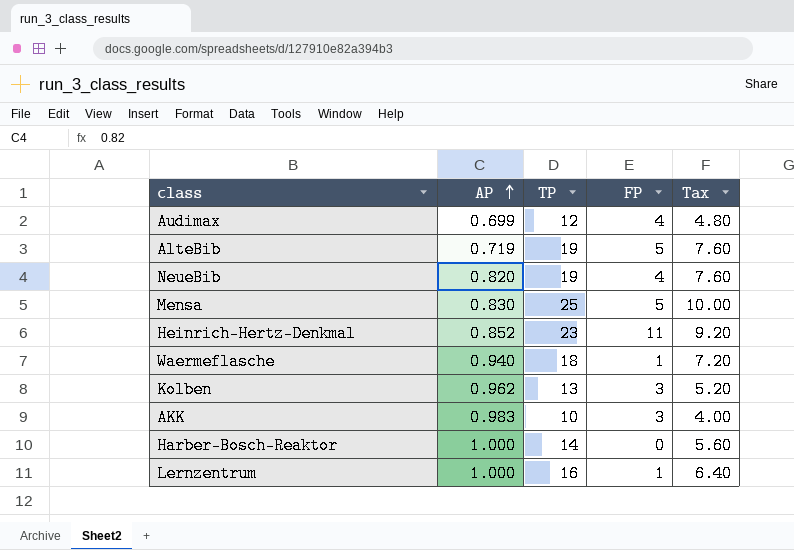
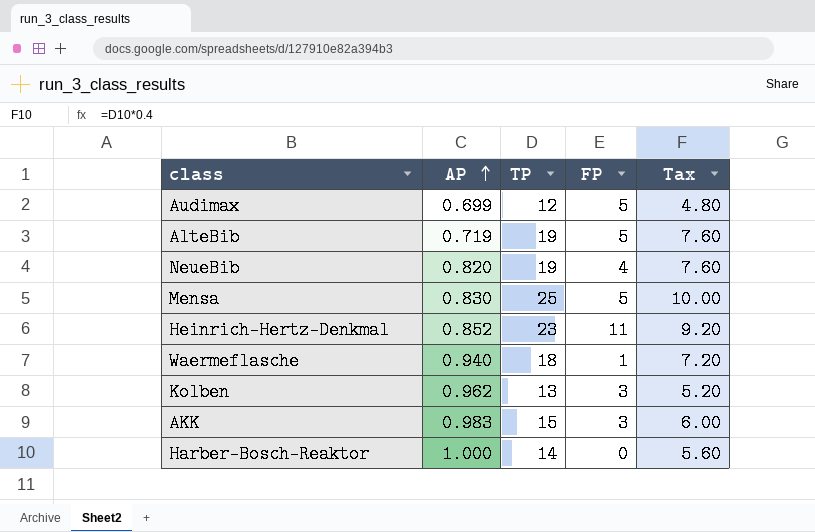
row Lernzentrum: 1.000 | 16 | 1 | 6.40 -> none
Audimax | FP: 4 -> 5
AKK | TP: 10 -> 15
AKK | Tax: 4.00 -> 6.00

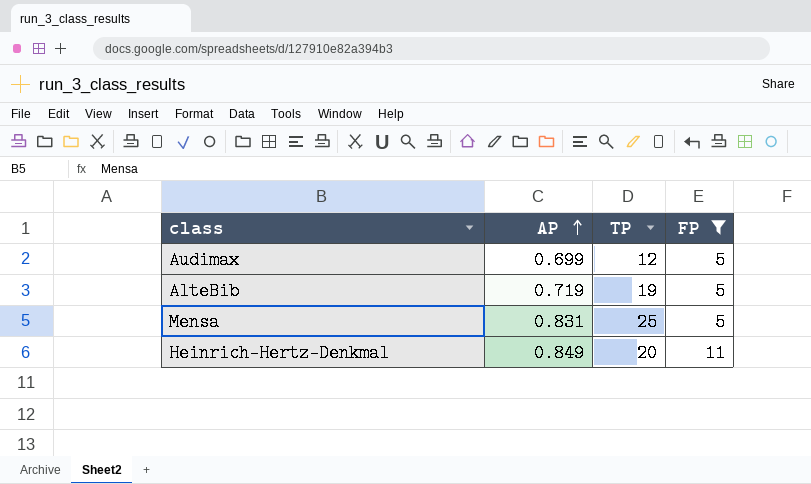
filter: none -> FP >= 5
column Tax | formula: [TP] * 0.4 -> none
Mensa | AP: 0.830 -> 0.831
Heinrich-Hertz-Denkmal | AP: 0.852 -> 0.849
Heinrich-Hertz-Denkmal | TP: 23 -> 20

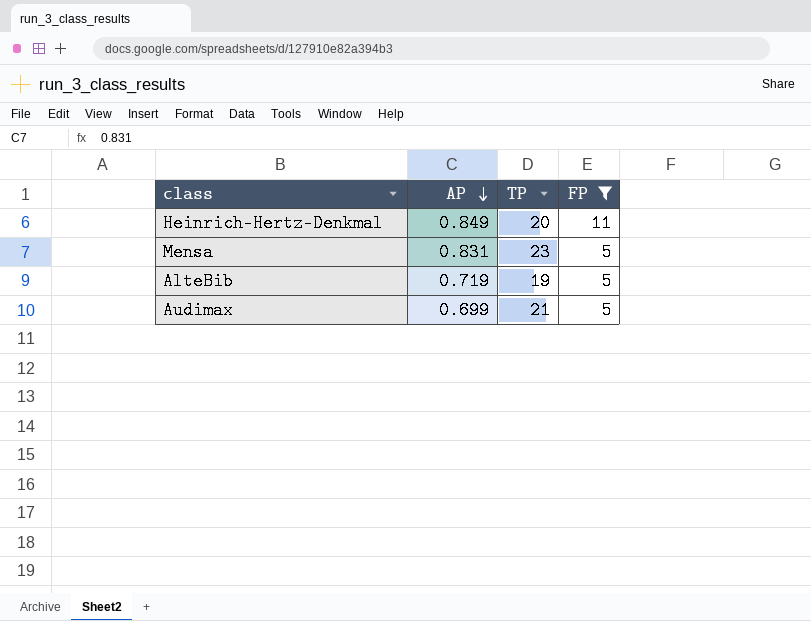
row order: AP ascending -> AP descending
Mensa | TP: 25 -> 23
Audimax | TP: 12 -> 21

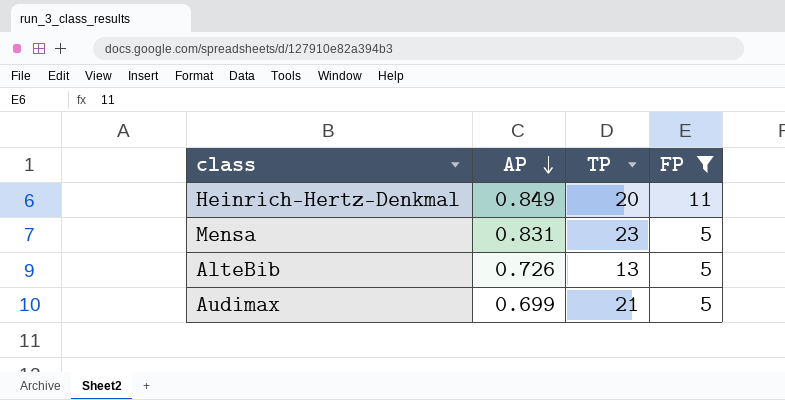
AlteBib | AP: 0.719 -> 0.726
AlteBib | TP: 19 -> 13

